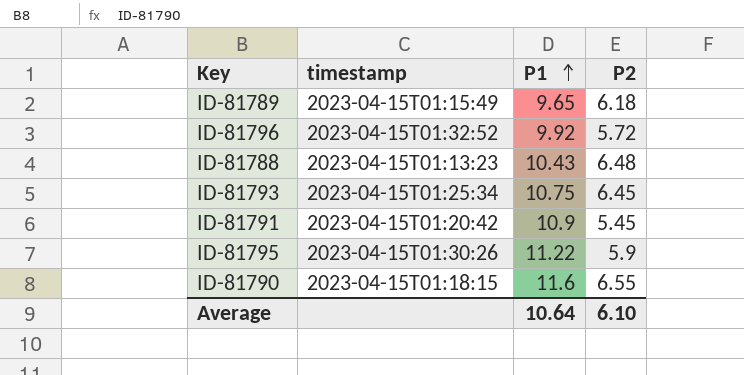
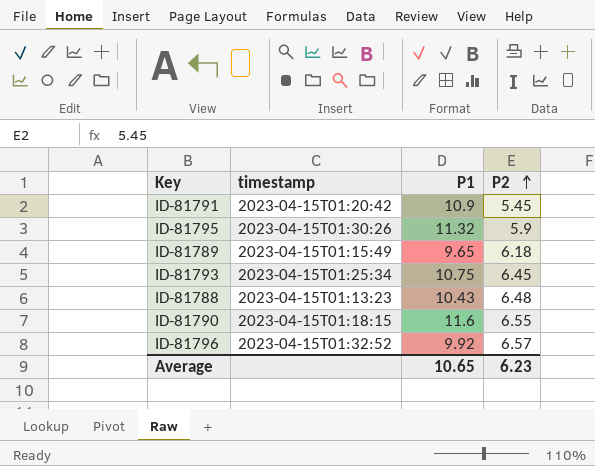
row order: P1 ascending -> P2 ascending
ID-81795 | P1: 11.22 -> 11.32
ID-81796 | P2: 5.72 -> 6.57
Average | P1: 10.64 -> 10.65
Average | P2: 6.10 -> 6.23

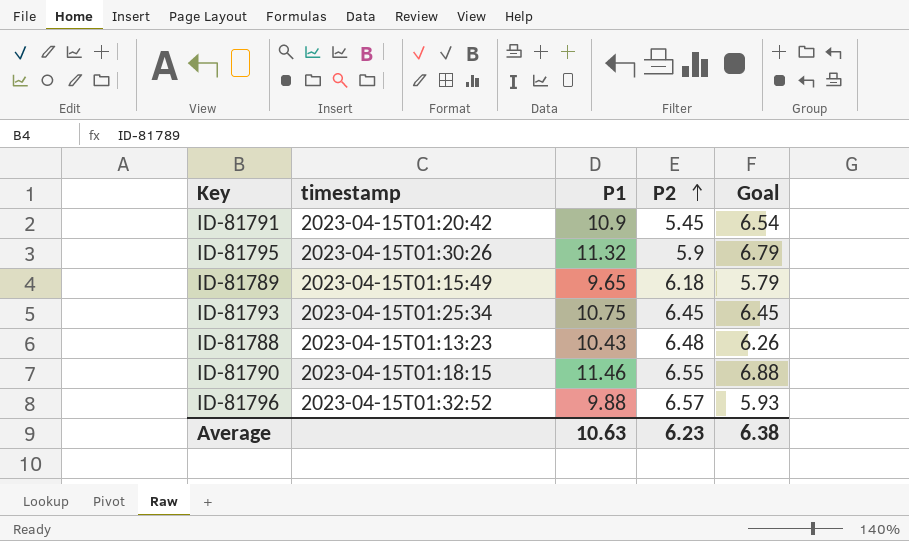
column Goal | formula: none -> [P1] * 0.6
ID-81790 | P1: 11.6 -> 11.46
ID-81796 | P1: 9.92 -> 9.88
Average | P1: 10.65 -> 10.63

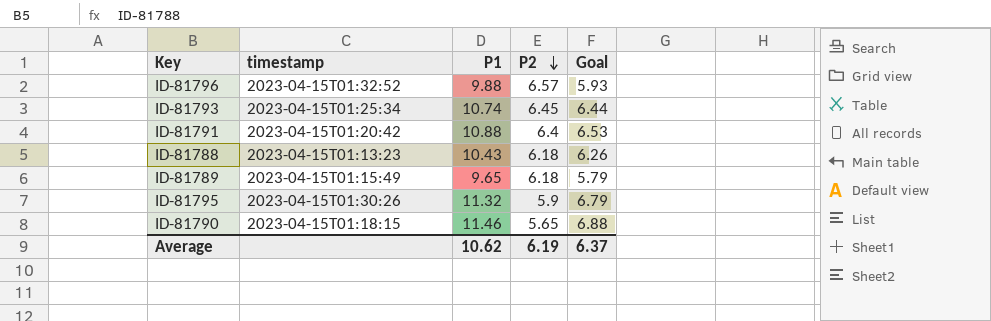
row order: P2 ascending -> P2 descending
ID-81793 | P1: 10.75 -> 10.74
ID-81793 | Goal: 6.45 -> 6.44
ID-81791 | P1: 10.9 -> 10.88
ID-81791 | P2: 5.45 -> 6.4
ID-81791 | Goal: 6.54 -> 6.53
ID-81788 | P2: 6.48 -> 6.18
ID-81790 | P2: 6.55 -> 5.65
Average | P1: 10.63 -> 10.62
Average | P2: 6.23 -> 6.19
Average | Goal: 6.38 -> 6.37

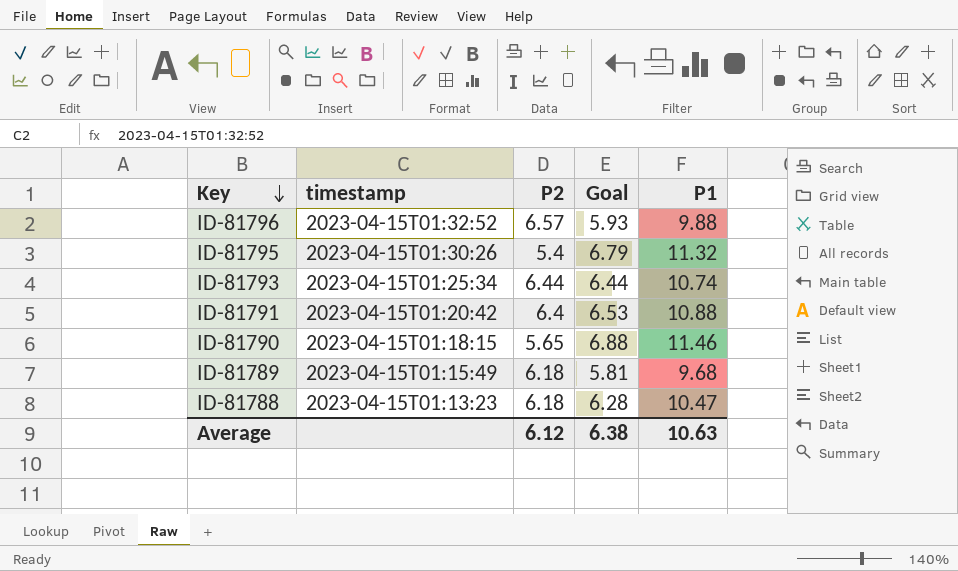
row order: P2 descending -> Key descending
column P1 | position: 3 -> 5
ID-81795 | P2: 5.9 -> 5.4
ID-81793 | P2: 6.45 -> 6.44
ID-81789 | Goal: 5.79 -> 5.81
ID-81789 | P1: 9.65 -> 9.68
ID-81788 | Goal: 6.26 -> 6.28
ID-81788 | P1: 10.43 -> 10.47
Average | P2: 6.19 -> 6.12
Average | Goal: 6.37 -> 6.38
Average | P1: 10.62 -> 10.63

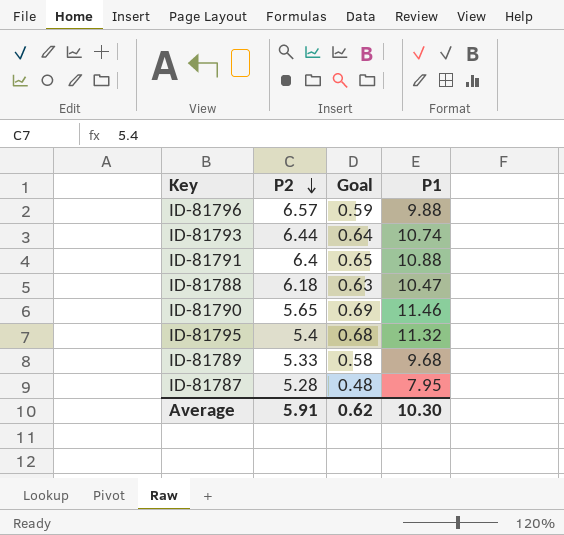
row order: Key descending -> P2 descending
column timestamp | position: 2 -> none
column Goal | formula: [P1] * 0.6 -> [P1] * 0.06
ID-81789 | P2: 6.18 -> 5.33
row ID-81787: none -> 5.28 | 0.48 | 7.95
Average | P2: 6.12 -> 5.91
Average | Goal: 6.38 -> 0.62
Average | P1: 10.63 -> 10.30

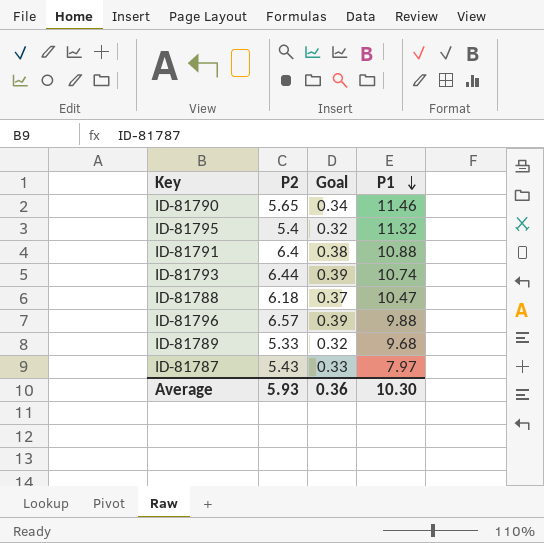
row order: P2 descending -> P1 descending
column Goal | formula: [P1] * 0.06 -> [P2] * 0.06
ID-81787 | P2: 5.28 -> 5.43
ID-81787 | P1: 7.95 -> 7.97
Average | P2: 5.91 -> 5.93
Average | Goal: 0.62 -> 0.36

